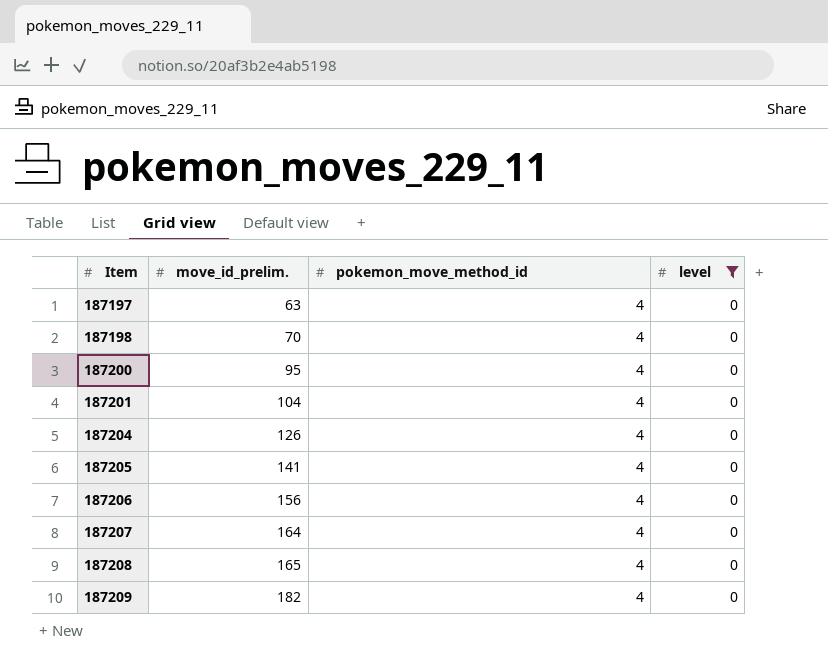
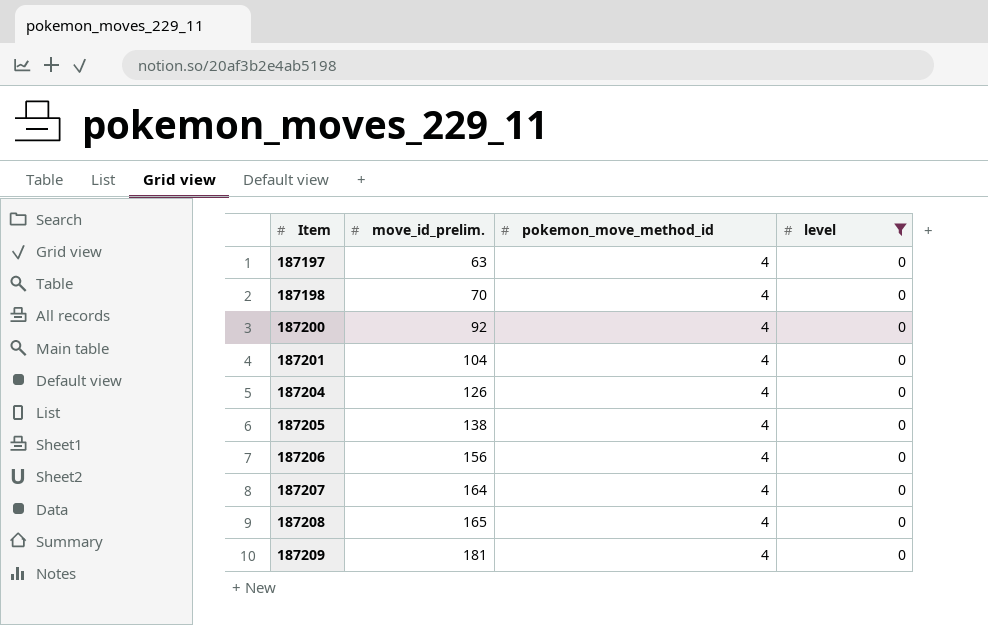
187200 | move_id_prelim.: 95 -> 92
187205 | move_id_prelim.: 141 -> 138
187209 | move_id_prelim.: 182 -> 181

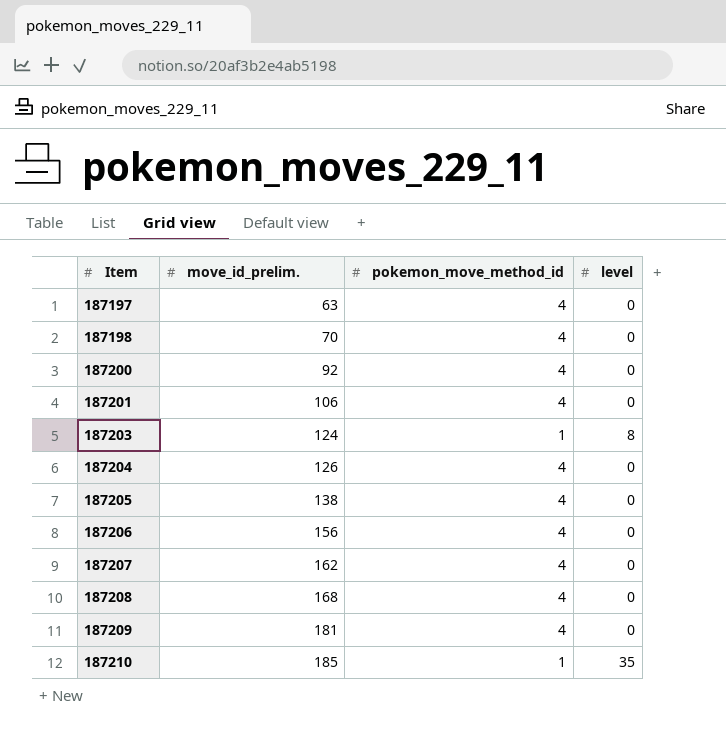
filter: level = 0 -> none
187201 | move_id_prelim.: 104 -> 106
187207 | move_id_prelim.: 164 -> 162
187208 | move_id_prelim.: 165 -> 168

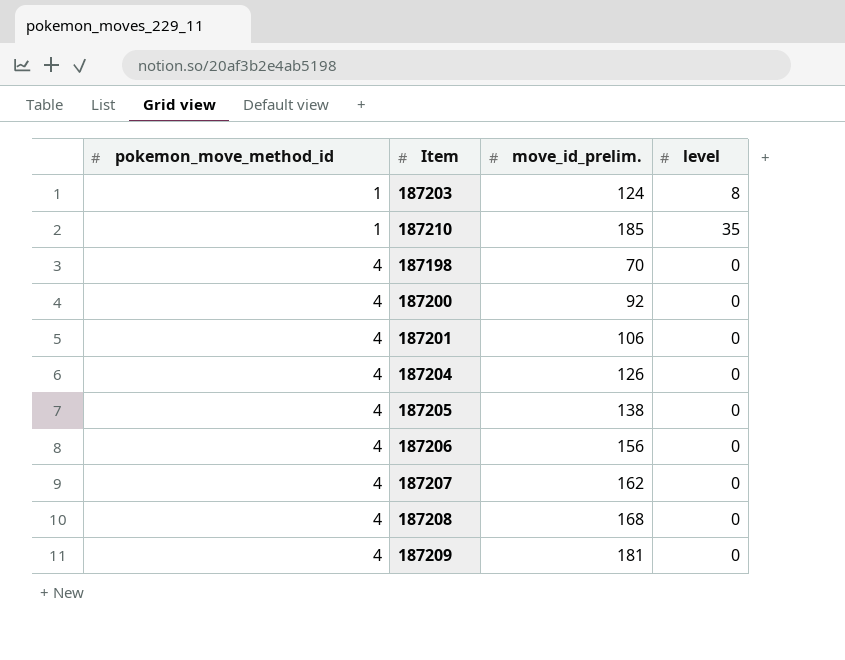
row order: Item ascending -> pokemon_move_method_id ascending
column pokemon_move_method_id | position: 3 -> 1
row 187197: 63 | 4 | 0 -> none

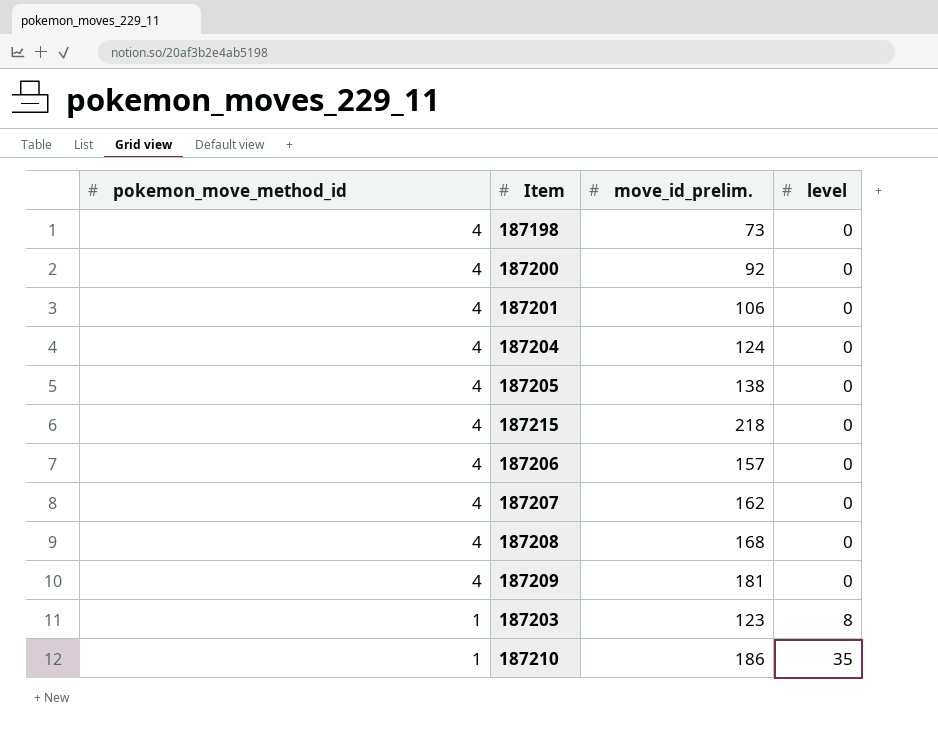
row order: pokemon_move_method_id ascending -> pokemon_move_method_id descending
187198 | move_id_prelim.: 70 -> 73
187204 | move_id_prelim.: 126 -> 124
row 187215: none -> 4 | 218 | 0
187206 | move_id_prelim.: 156 -> 157
187203 | move_id_prelim.: 124 -> 123
187210 | move_id_prelim.: 185 -> 186

